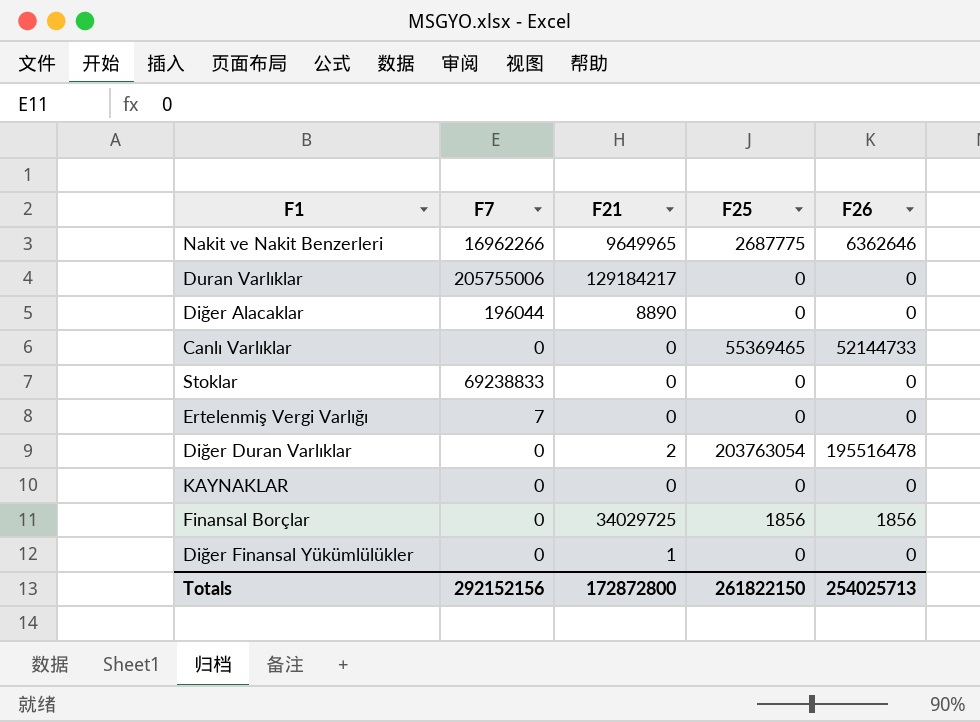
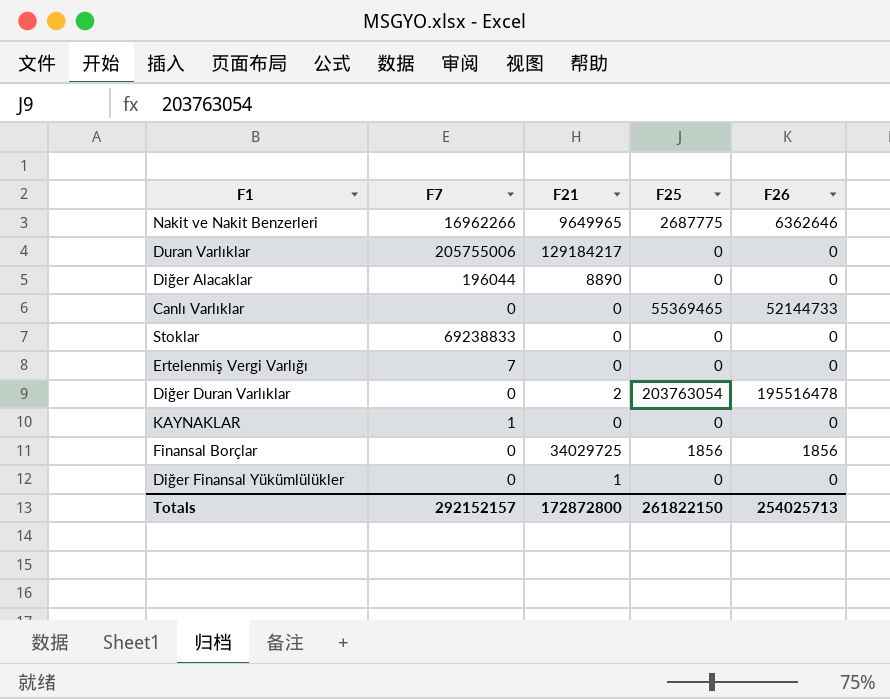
KAYNAKLAR | F7: 0 -> 1
Totals | F7: 292152156 -> 292152157

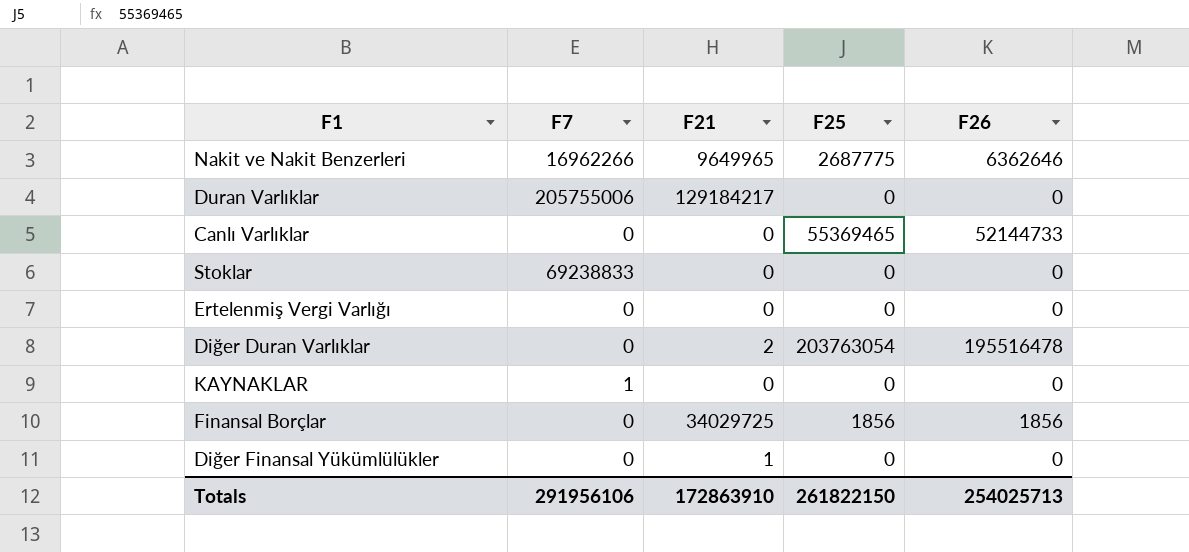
row Diğer Alacaklar: 196044 | 8890 | 0 | 0 -> none
Ertelenmiş Vergi Varlığı | F7: 7 -> 0
Totals | F7: 292152157 -> 291956106
Totals | F21: 172872800 -> 172863910

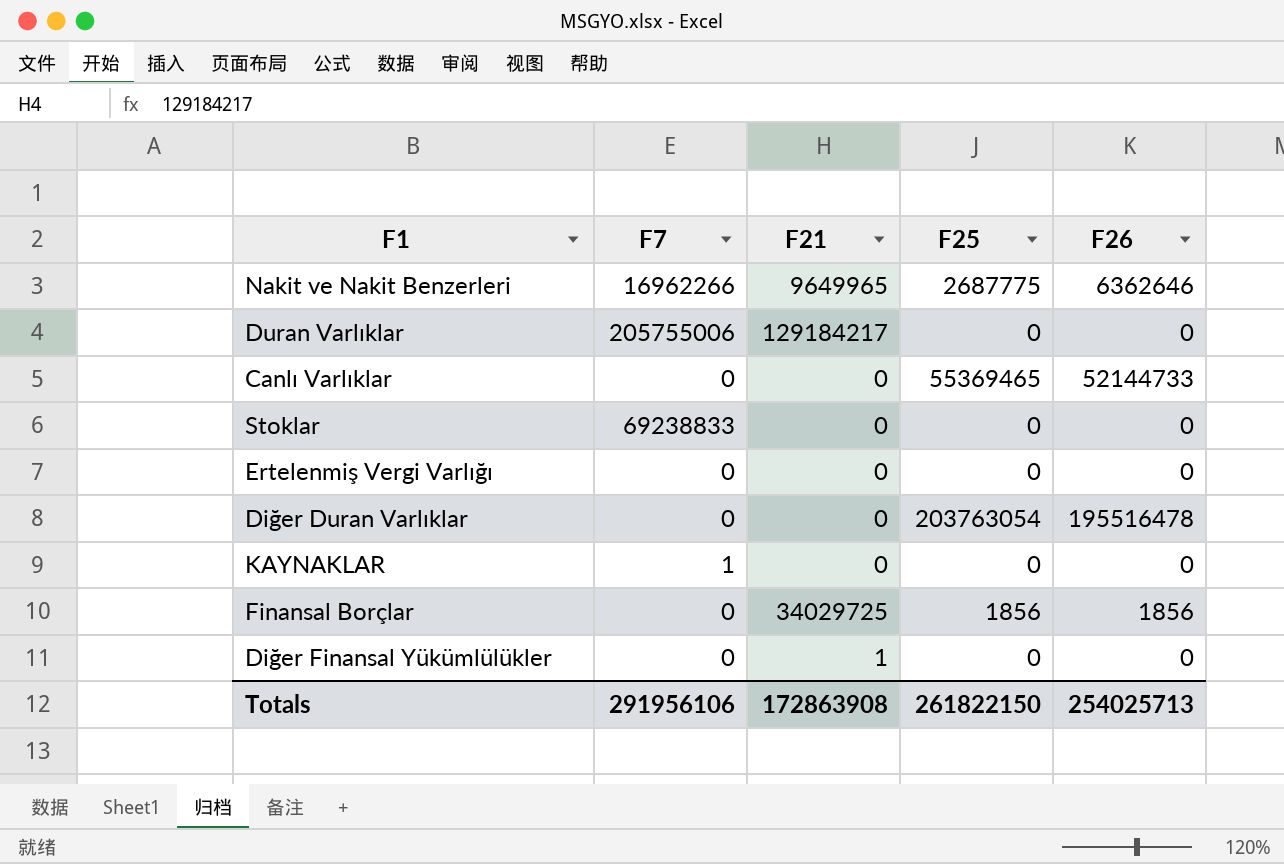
Diğer Duran Varlıklar | F21: 2 -> 0
Totals | F21: 172863910 -> 172863908

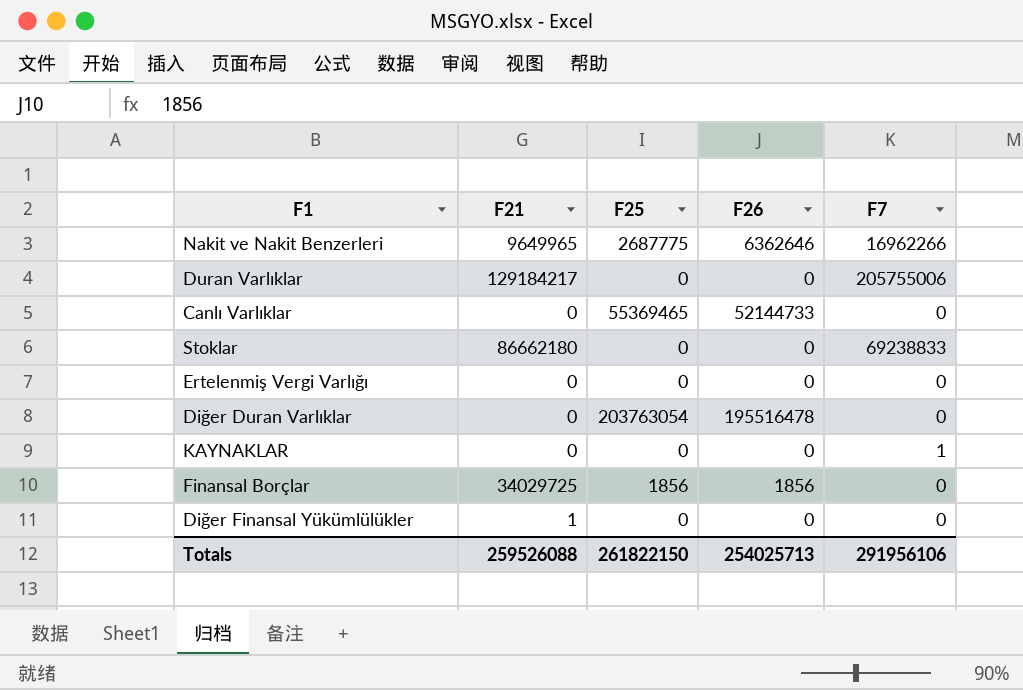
column F7 | position: 2 -> 5
Stoklar | F21: 0 -> 86662180
Totals | F21: 172863908 -> 259526088

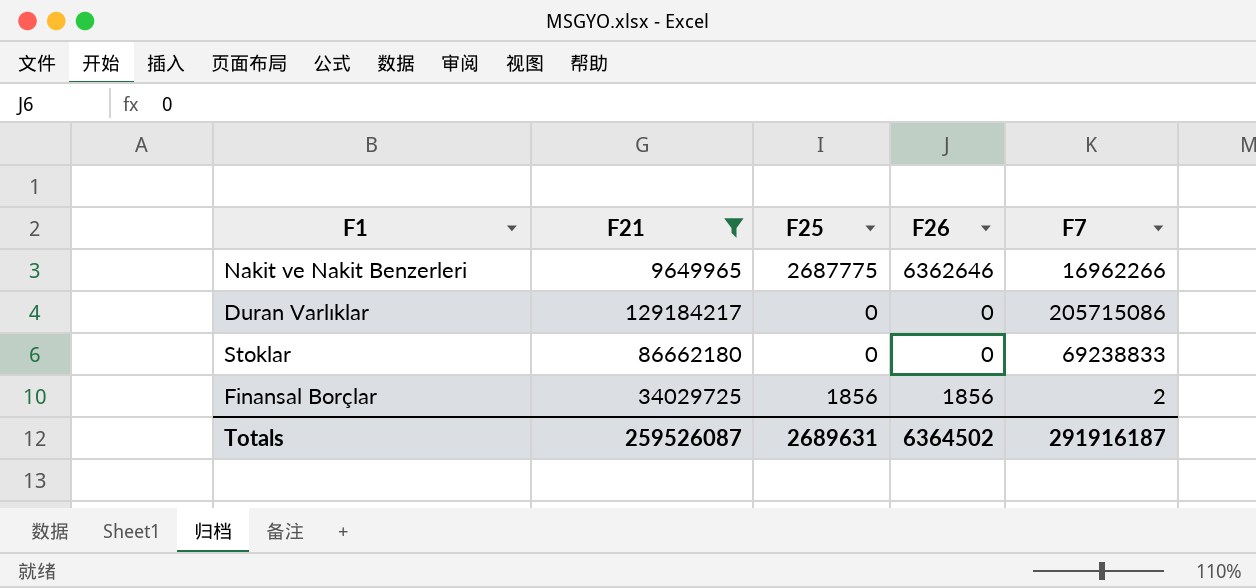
filter: none -> F21 >= 9649965
Duran Varlıklar | F7: 205755006 -> 205715086
Finansal Borçlar | F7: 0 -> 2
Totals | F21: 259526088 -> 259526087
Totals | F25: 261822150 -> 2689631
Totals | F26: 254025713 -> 6364502
Totals | F7: 291956106 -> 291916187

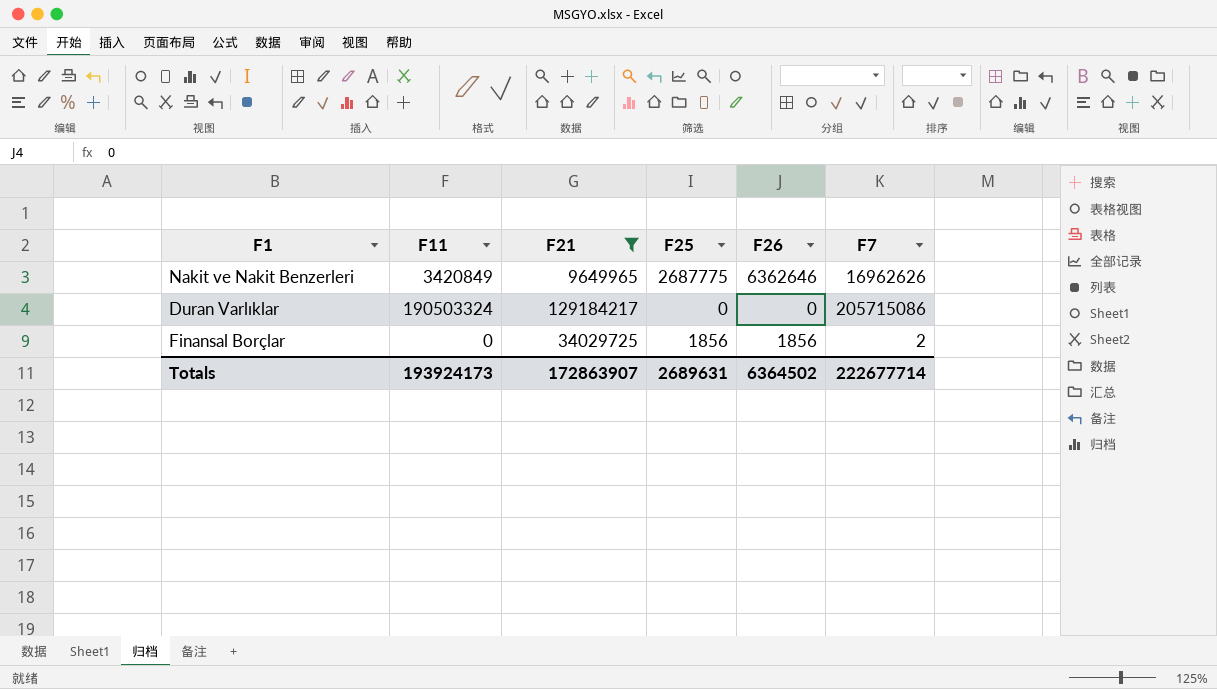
column F11 | position: none -> 2
row Stoklar: 86662180 | 0 | 0 | 69238833 -> none
Nakit ve Nakit Benzerleri | F7: 16962266 -> 16962626
Totals | F21: 259526087 -> 172863907
Totals | F7: 291916187 -> 222677714

